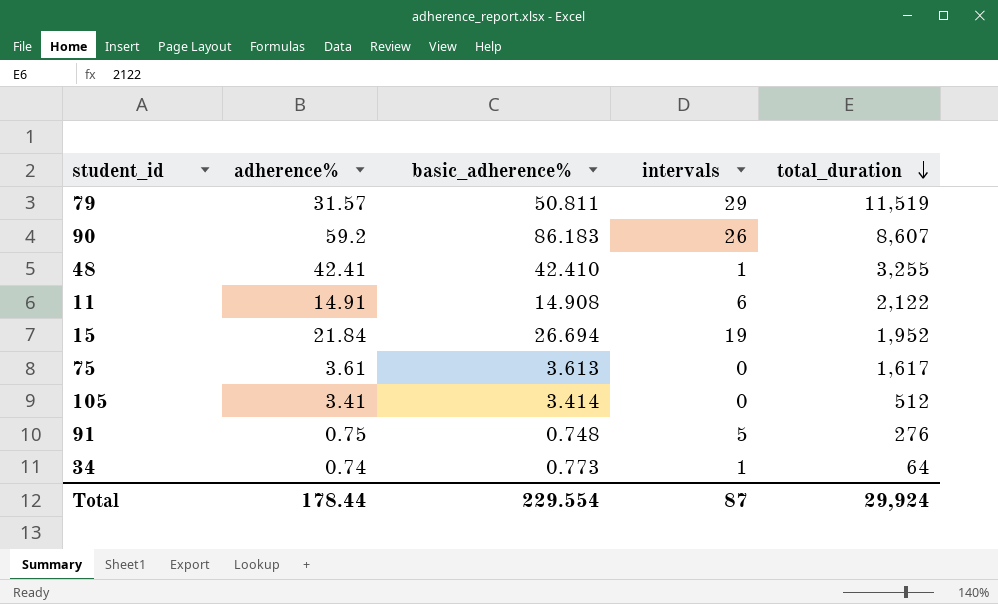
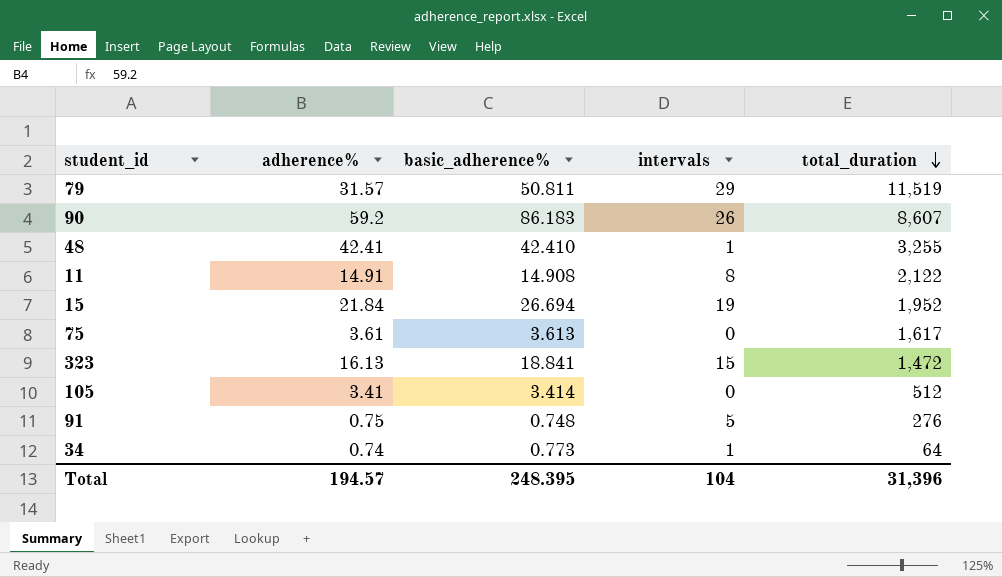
11 | intervals: 6 -> 8
row 323: none -> 16.13 | 18.841 | 15 | 1,472
Total | adherence%: 178.44 -> 194.57
Total | basic_adherence%: 229.554 -> 248.395
Total | intervals: 87 -> 104
Total | total_duration: 29,924 -> 31,396

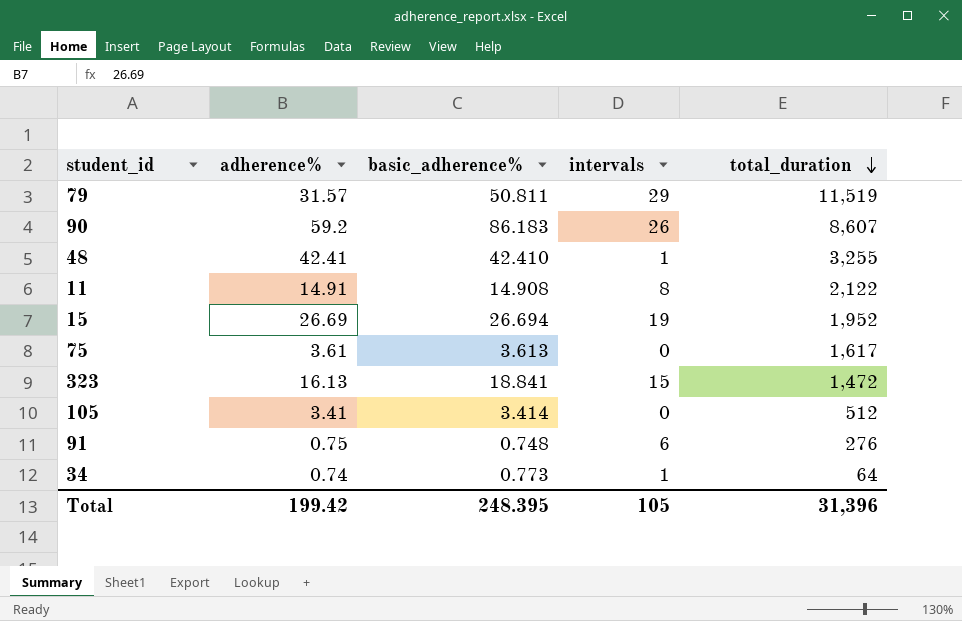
15 | adherence%: 21.84 -> 26.69
91 | intervals: 5 -> 6
Total | adherence%: 194.57 -> 199.42
Total | intervals: 104 -> 105

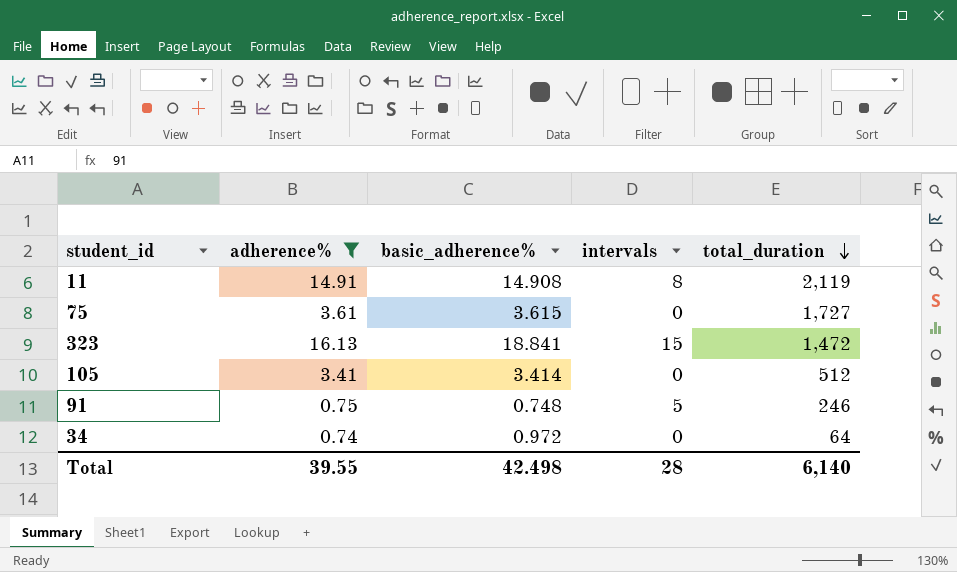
filter: none -> adherence% <= 16.13
11 | total_duration: 2,122 -> 2,119
75 | basic_adherence%: 3.613 -> 3.615
75 | total_duration: 1,617 -> 1,727
91 | intervals: 6 -> 5
91 | total_duration: 276 -> 246
34 | basic_adherence%: 0.773 -> 0.972
34 | intervals: 1 -> 0
Total | adherence%: 199.42 -> 39.55
Total | basic_adherence%: 248.395 -> 42.498
Total | intervals: 105 -> 28
Total | total_duration: 31,396 -> 6,140

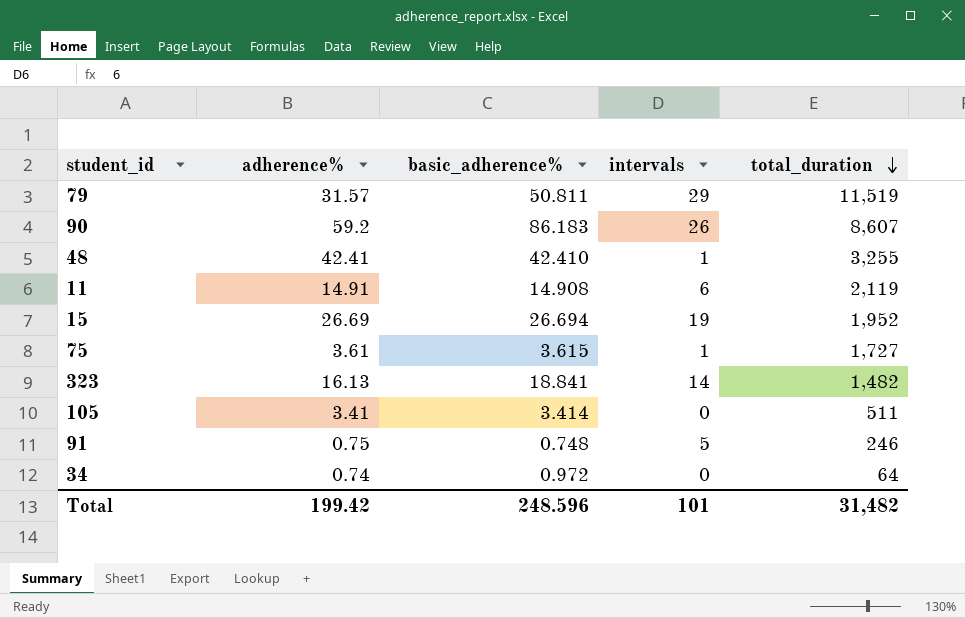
filter: adherence% <= 16.13 -> none
11 | intervals: 8 -> 6
75 | intervals: 0 -> 1
323 | intervals: 15 -> 14
323 | total_duration: 1,472 -> 1,482
105 | total_duration: 512 -> 511
Total | adherence%: 39.55 -> 199.42
Total | basic_adherence%: 42.498 -> 248.596
Total | intervals: 28 -> 101
Total | total_duration: 6,140 -> 31,482

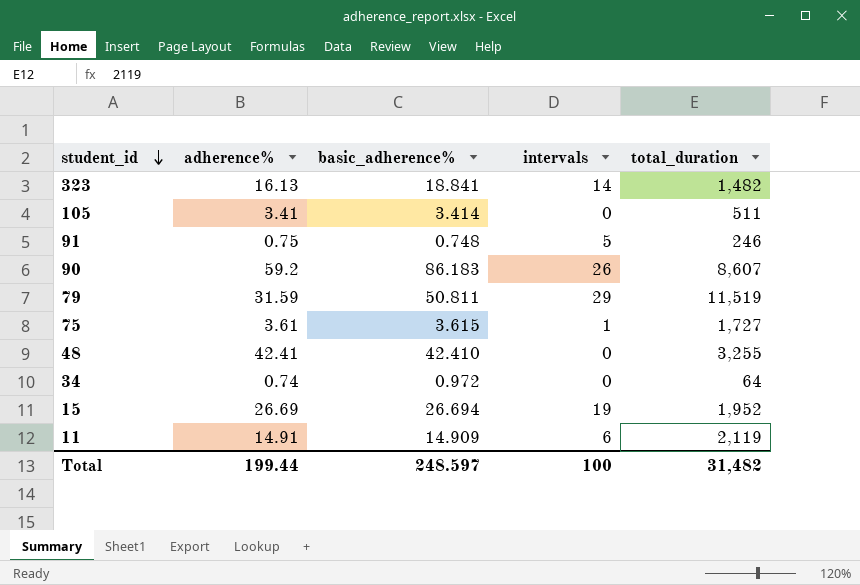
row order: total_duration descending -> student_id descending
79 | adherence%: 31.57 -> 31.59
48 | intervals: 1 -> 0
11 | basic_adherence%: 14.908 -> 14.909
Total | adherence%: 199.42 -> 199.44
Total | basic_adherence%: 248.596 -> 248.597
Total | intervals: 101 -> 100

